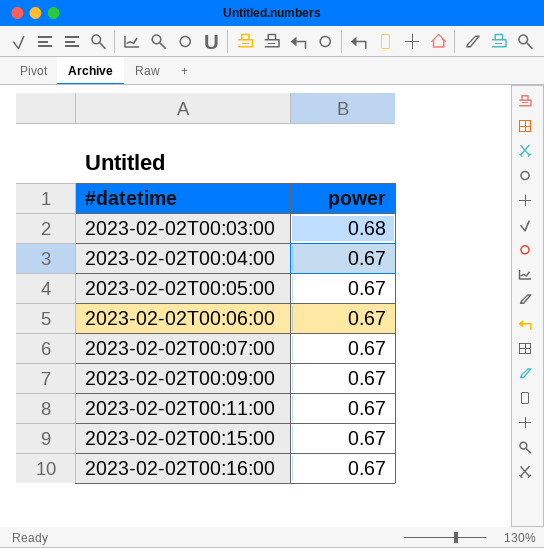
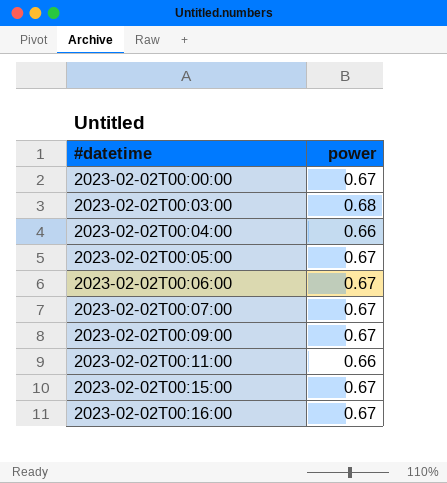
row 2023-02-02T00:00:00: none -> 0.67
2023-02-02T00:04:00 | power: 0.67 -> 0.66
2023-02-02T00:11:00 | power: 0.67 -> 0.66

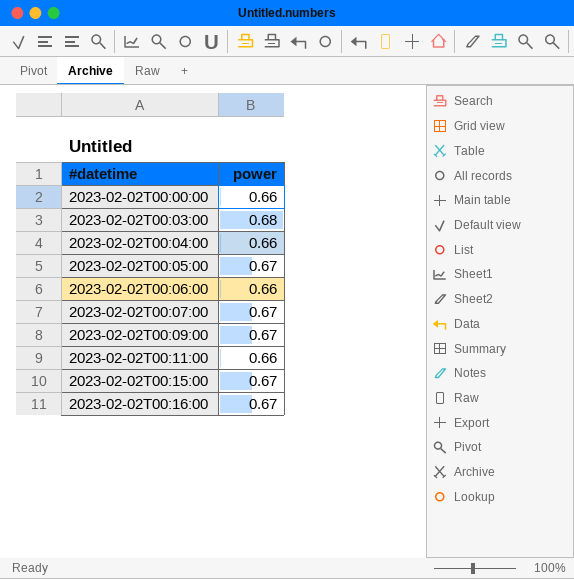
2023-02-02T00:00:00 | power: 0.67 -> 0.66
2023-02-02T00:06:00 | power: 0.67 -> 0.66

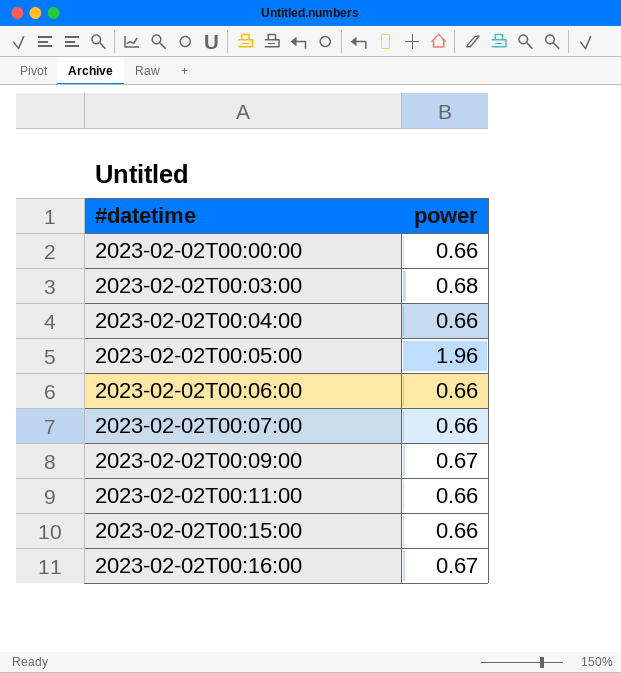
2023-02-02T00:05:00 | power: 0.67 -> 1.96
2023-02-02T00:07:00 | power: 0.67 -> 0.66
2023-02-02T00:15:00 | power: 0.67 -> 0.66

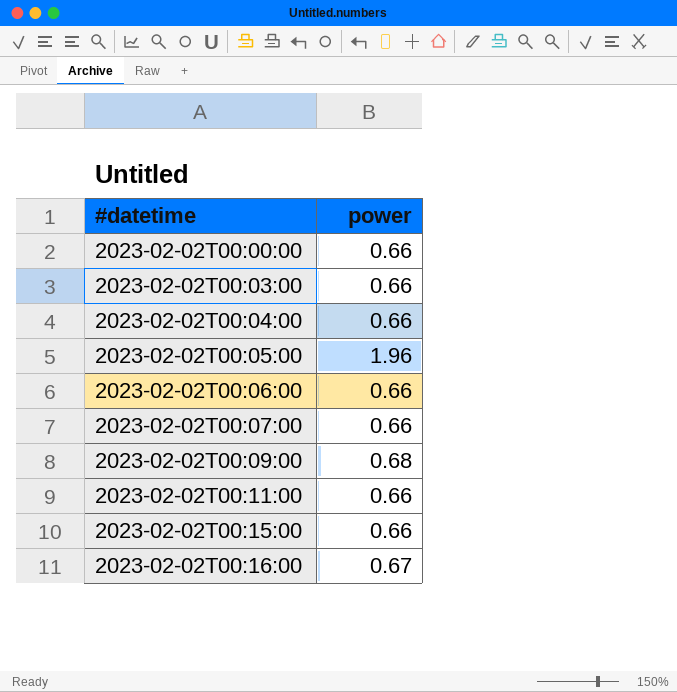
2023-02-02T00:03:00 | power: 0.68 -> 0.66
2023-02-02T00:09:00 | power: 0.67 -> 0.68

